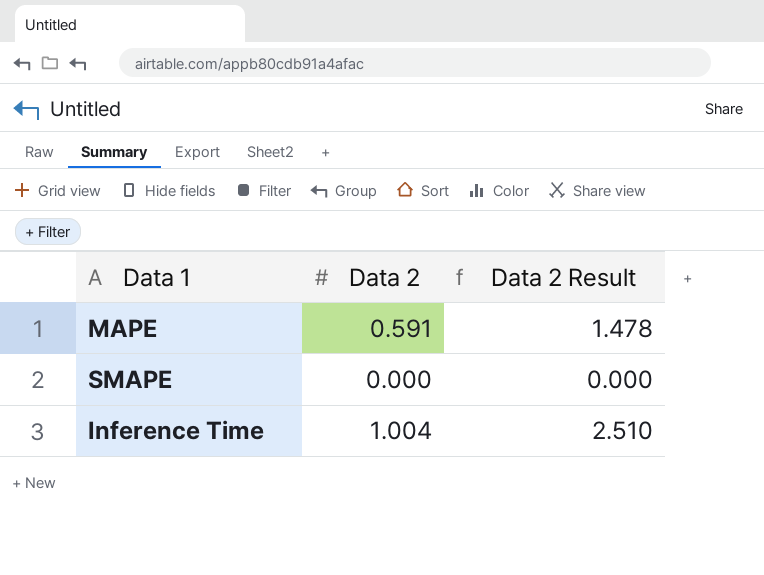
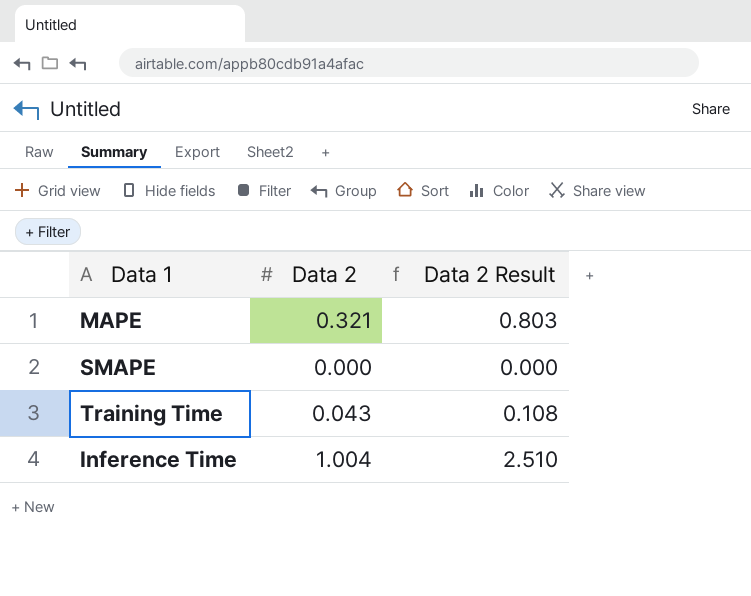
MAPE | Data 2: 0.591 -> 0.321
MAPE | Data 2 Result: 1.478 -> 0.803
row Training Time: none -> 0.043 | 0.108

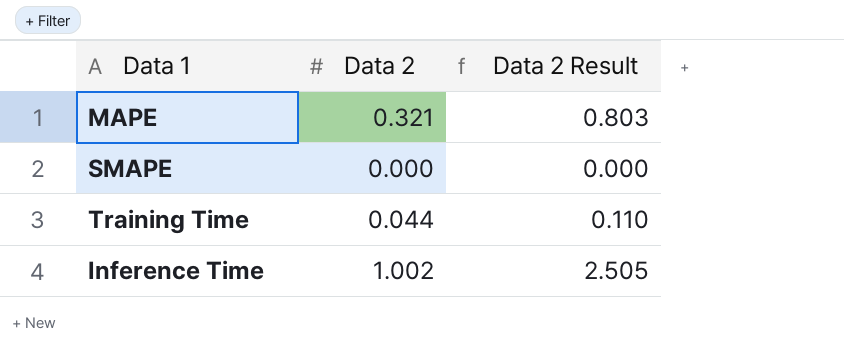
Training Time | Data 2: 0.043 -> 0.044
Training Time | Data 2 Result: 0.108 -> 0.110
Inference Time | Data 2: 1.004 -> 1.002
Inference Time | Data 2 Result: 2.510 -> 2.505

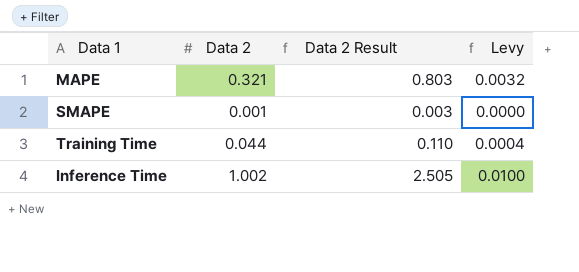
column Levy | formula: none -> [Data 2] * 0.01
SMAPE | Data 2: 0.000 -> 0.001
SMAPE | Data 2 Result: 0.000 -> 0.003

